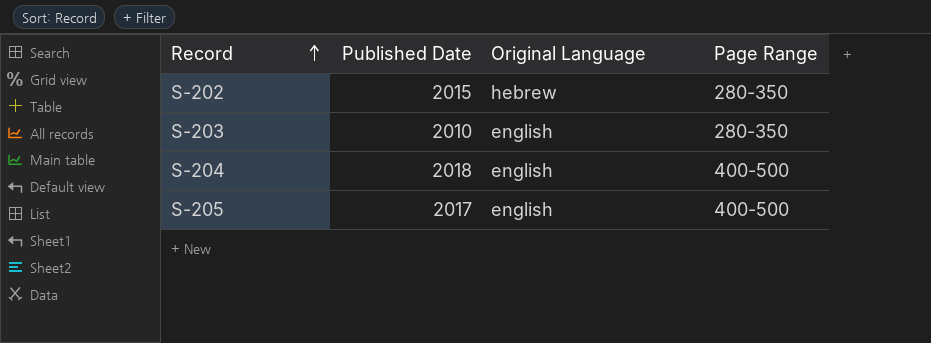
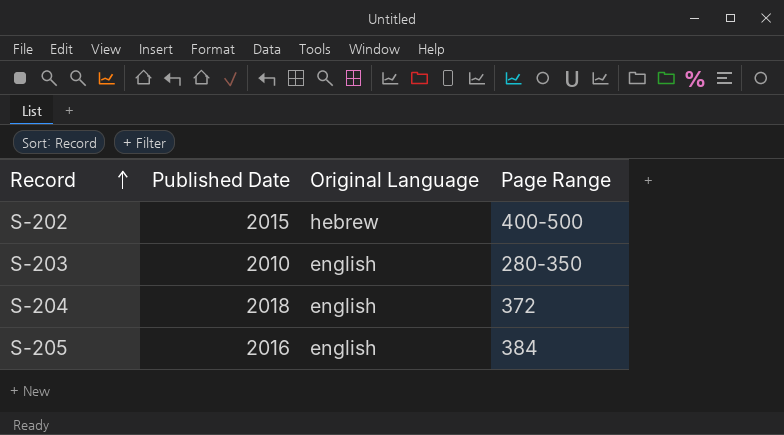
S-202 | Page Range: 280-350 -> 400-500
S-204 | Page Range: 400-500 -> 372
S-205 | Published Date: 2017 -> 2016
S-205 | Page Range: 400-500 -> 384

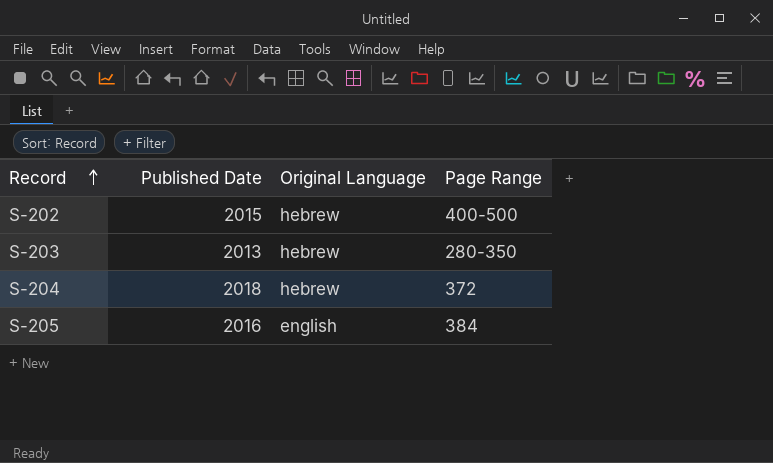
S-203 | Published Date: 2010 -> 2013
S-203 | Original Language: english -> hebrew
S-204 | Original Language: english -> hebrew

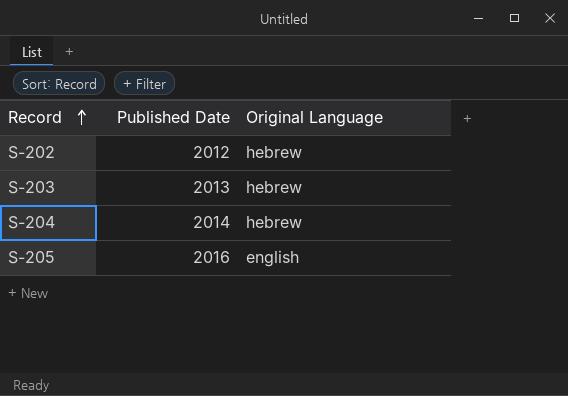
column Page Range | position: 4 -> none
S-202 | Published Date: 2015 -> 2012
S-204 | Published Date: 2018 -> 2014

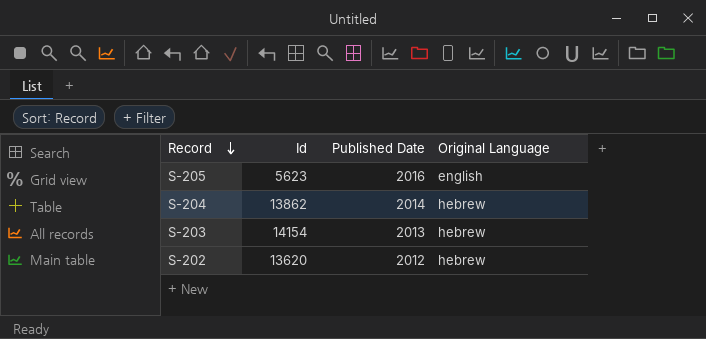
row order: Record ascending -> Record descending
column Id | position: none -> 2

